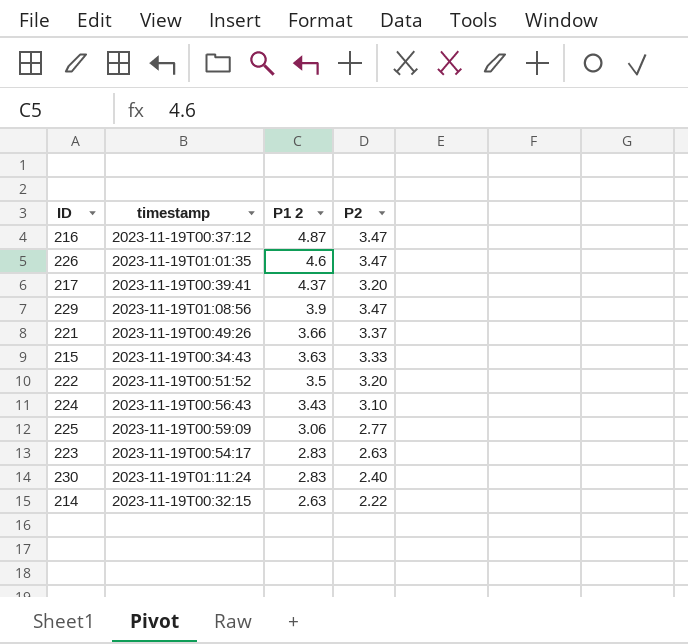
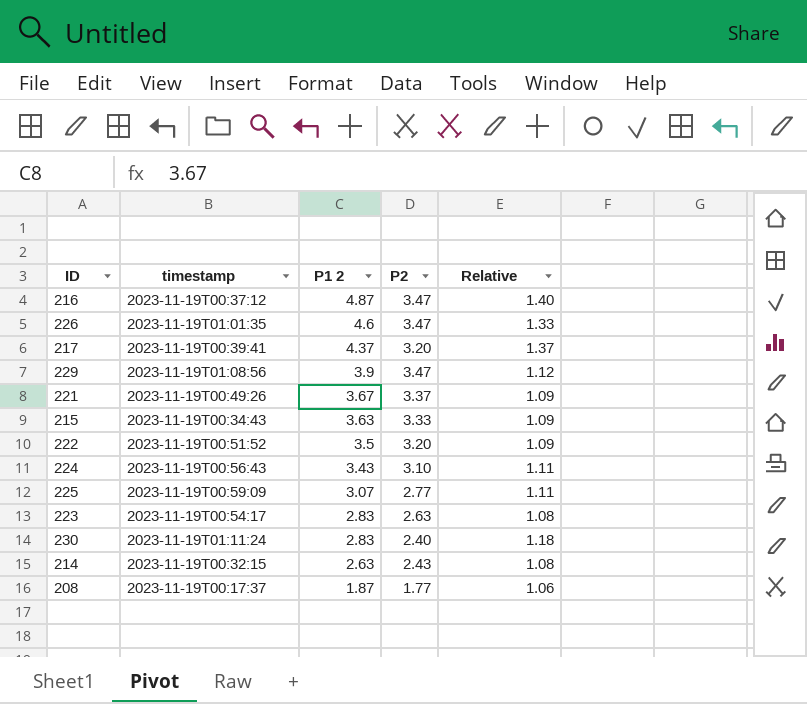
column Relative | formula: none -> [P1 2] / [P2]
221 | P1 2: 3.66 -> 3.67
225 | P1 2: 3.06 -> 3.07
214 | P2: 2.22 -> 2.43
row 208: none -> 2023-11-19T00:17:37 | 1.87 | 1.77 | 1.06

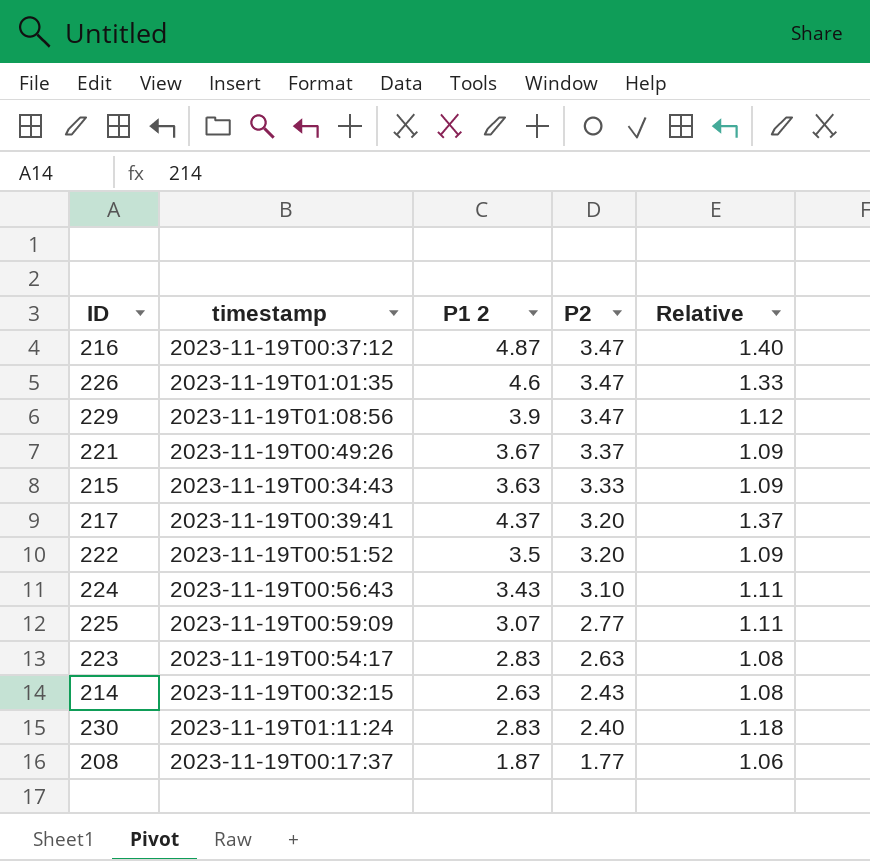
row order: P1 2 descending -> P2 descending

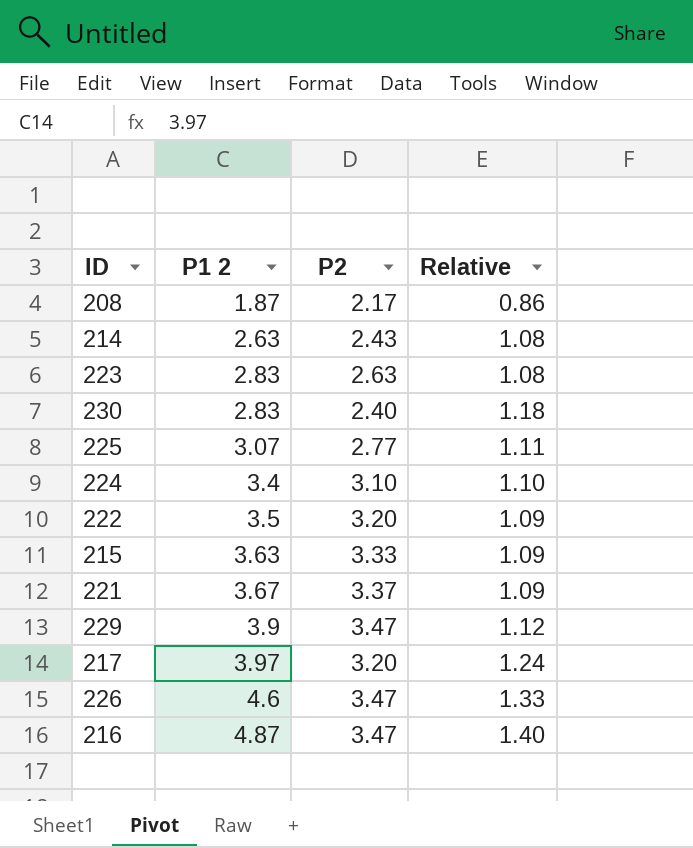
row order: P2 descending -> P1 2 ascending
column timestamp | position: 2 -> none
208 | P2: 1.77 -> 2.17
208 | Relative: 1.06 -> 0.86
224 | P1 2: 3.43 -> 3.4
224 | Relative: 1.11 -> 1.10
217 | P1 2: 4.37 -> 3.97
217 | Relative: 1.37 -> 1.24

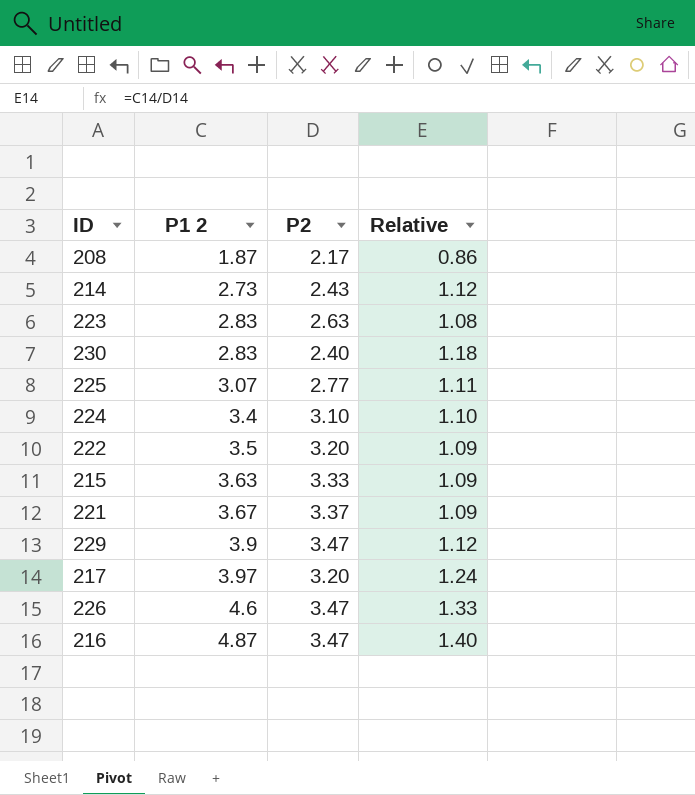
214 | P1 2: 2.63 -> 2.73
214 | Relative: 1.08 -> 1.12

